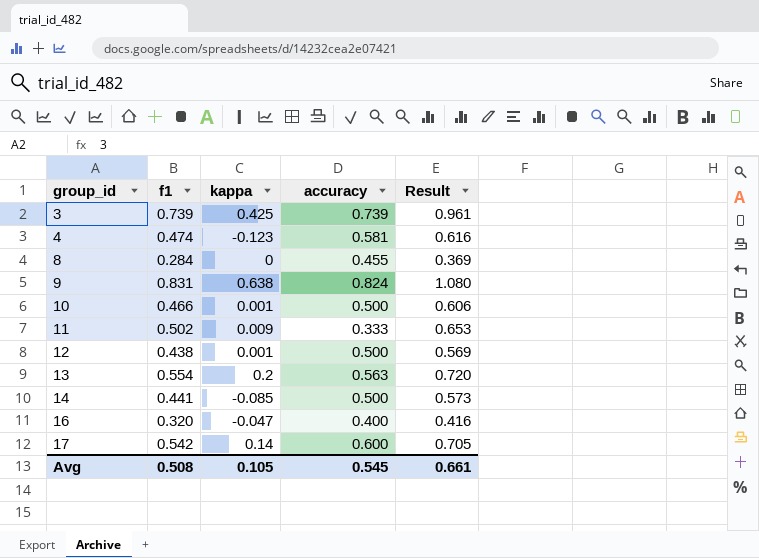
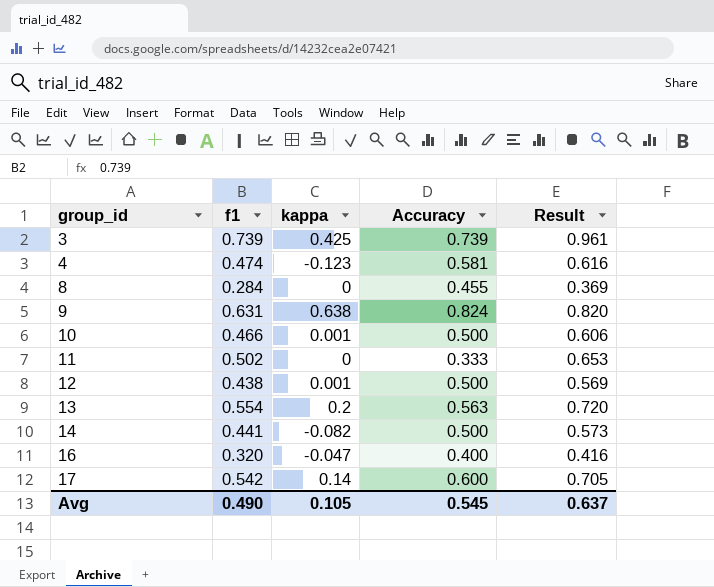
column name: accuracy -> Accuracy
9 | f1: 0.831 -> 0.631
9 | Result: 1.080 -> 0.820
11 | kappa: 0.009 -> 0
14 | kappa: -0.085 -> -0.082
Avg | f1: 0.508 -> 0.490
Avg | Result: 0.661 -> 0.637

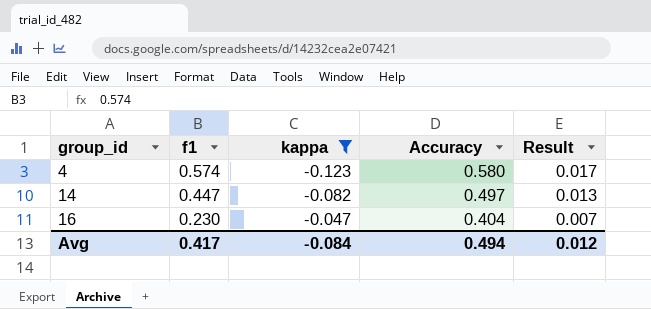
filter: none -> kappa <= -0.047
column Result | formula: [f1] * 1.3 -> [f1] * 0.03
4 | f1: 0.474 -> 0.574
4 | Accuracy: 0.581 -> 0.580
14 | f1: 0.441 -> 0.447
14 | Accuracy: 0.500 -> 0.497
16 | f1: 0.320 -> 0.230
16 | Accuracy: 0.400 -> 0.404
Avg | f1: 0.490 -> 0.417
Avg | kappa: 0.105 -> -0.084
Avg | Accuracy: 0.545 -> 0.494
Avg | Result: 0.637 -> 0.012

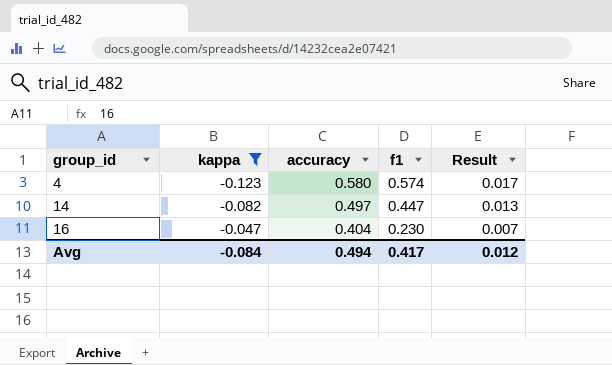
column name: Accuracy -> accuracy
column f1 | position: 2 -> 4

